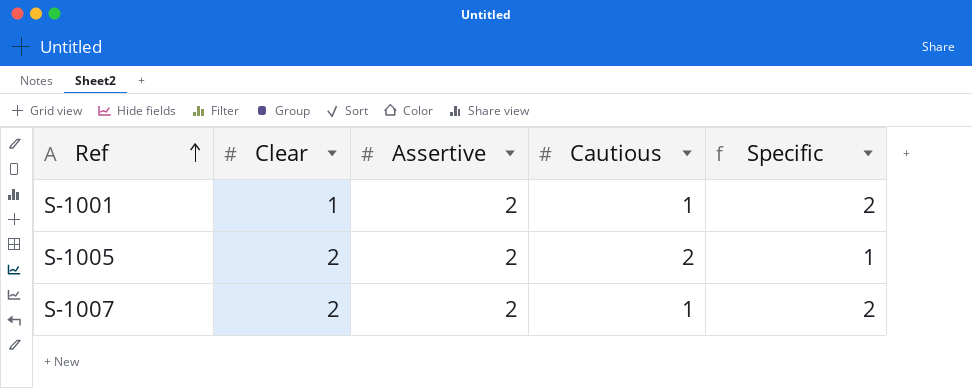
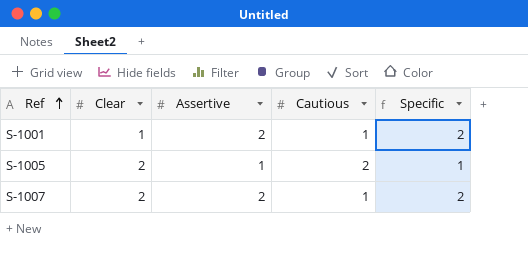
S-1005 | Assertive: 2 -> 1

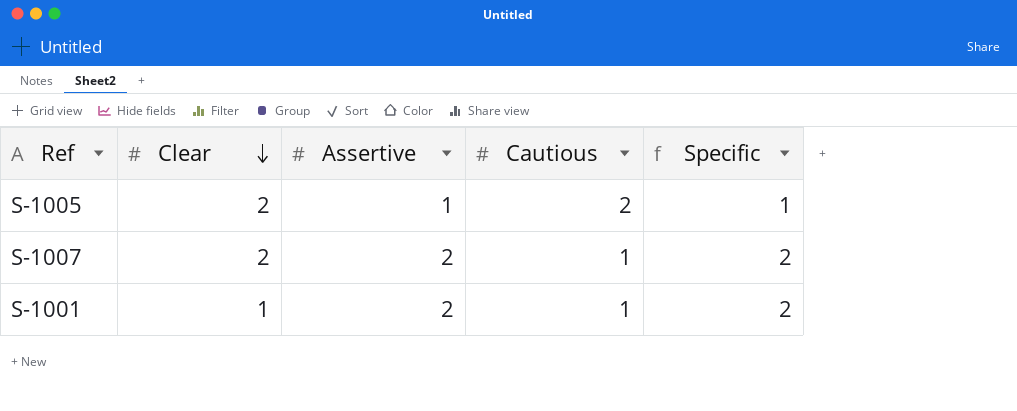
row order: Ref ascending -> Clear descending

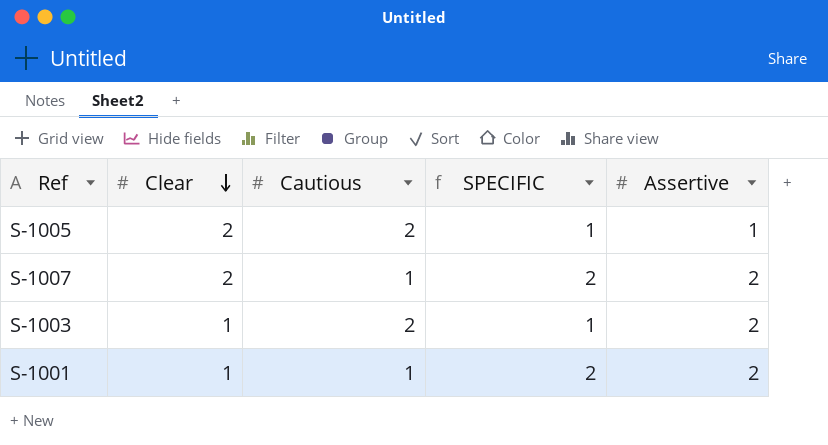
column name: Specific -> SPECIFIC
column Assertive | position: 3 -> 5
row S-1003: none -> 1 | 2 | 1 | 2

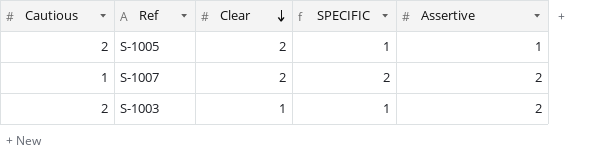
column Cautious | position: 3 -> 1
row S-1001: 1 | 1 | 2 | 2 -> none

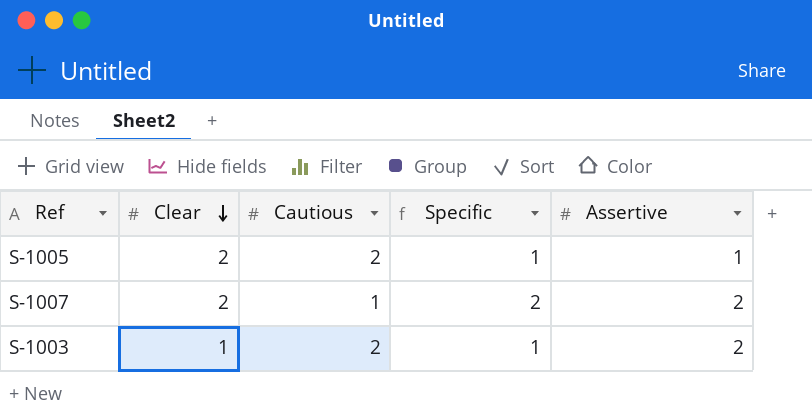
column Cautious | position: 1 -> 3
column name: SPECIFIC -> Specific

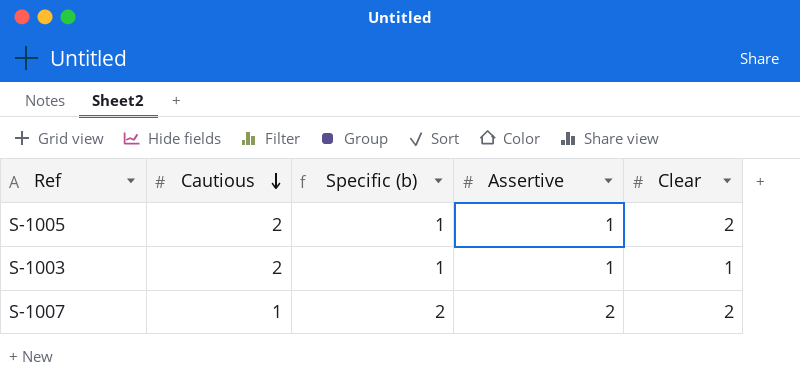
row order: Clear descending -> Cautious descending
column name: Specific -> Specific (b)
column Clear | position: 2 -> 5
S-1003 | Assertive: 2 -> 1

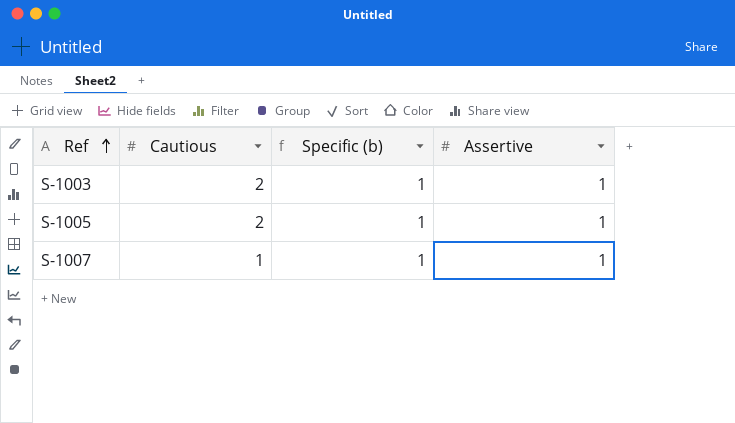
row order: Cautious descending -> Ref ascending
column Clear | position: 5 -> none
S-1007 | Specific (b): 2 -> 1
S-1007 | Assertive: 2 -> 1

